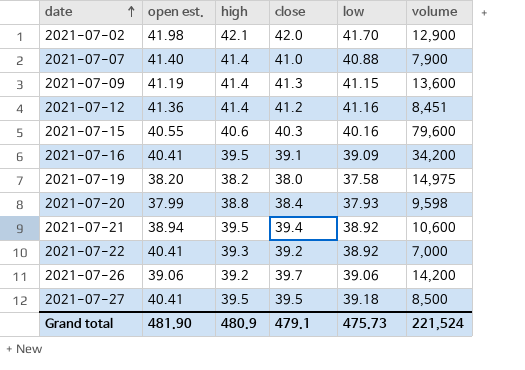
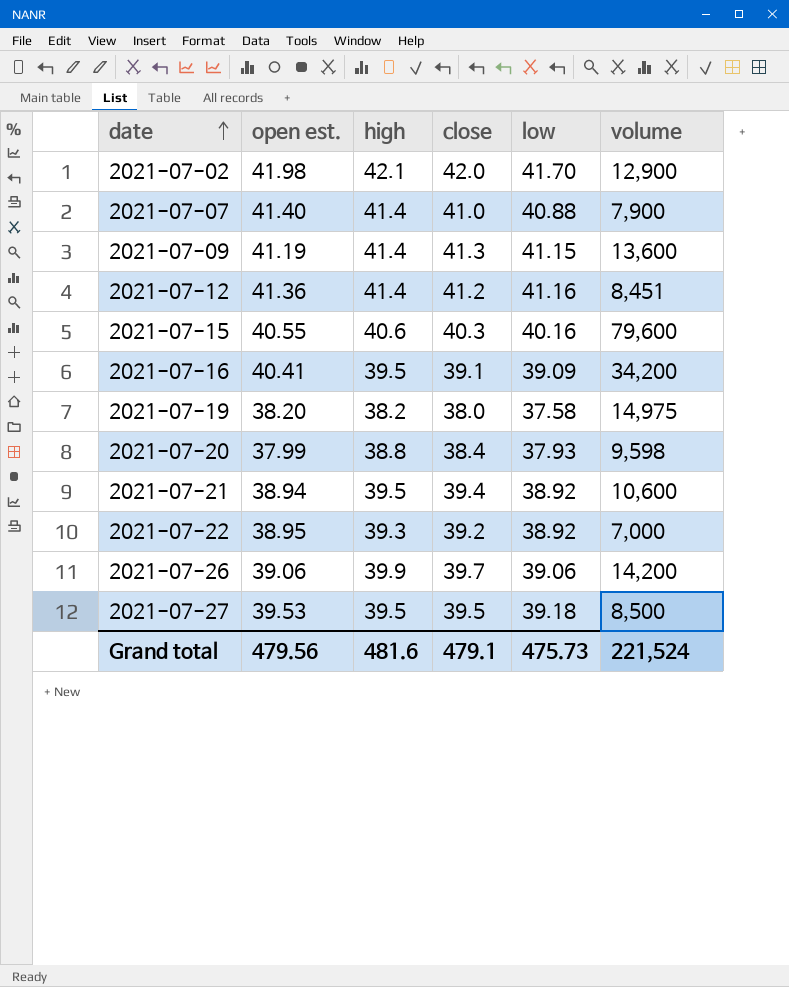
2021-07-22 | open est.: 40.41 -> 38.95
2021-07-26 | high: 39.2 -> 39.9
2021-07-27 | open est.: 40.41 -> 39.53
Grand total | open est.: 481.90 -> 479.56
Grand total | high: 480.9 -> 481.6

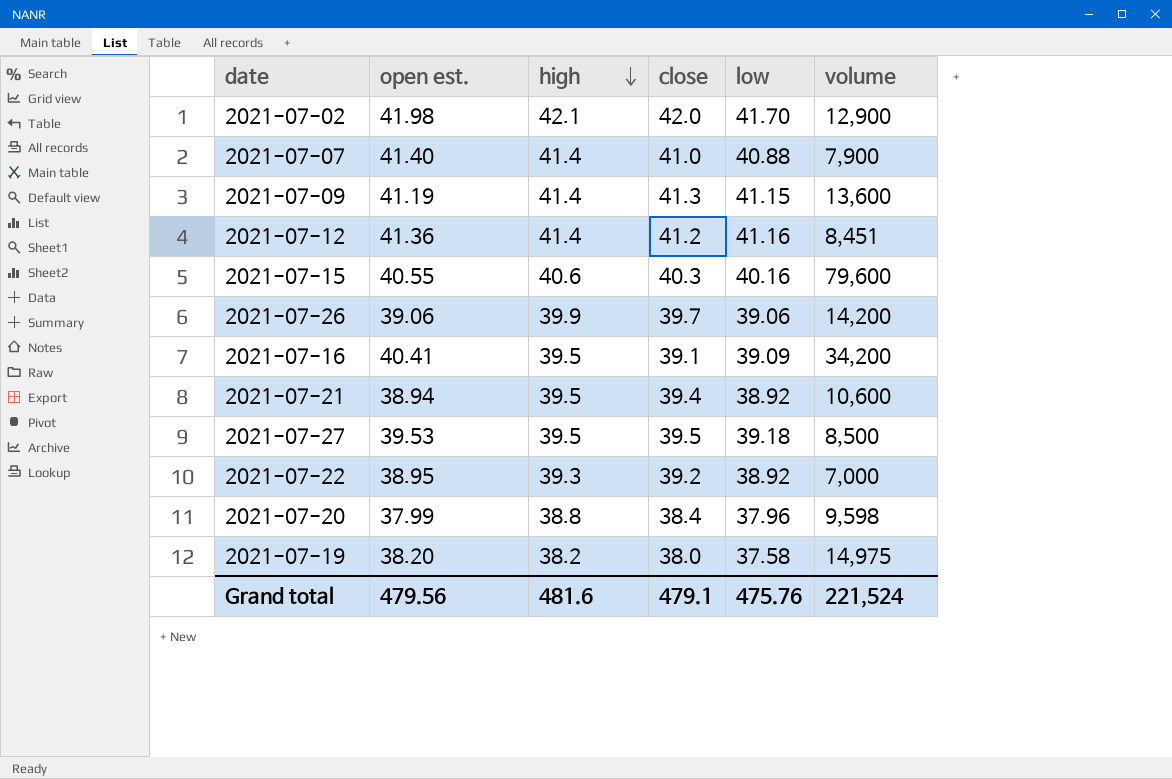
row order: date ascending -> high descending
2021-07-20 | low: 37.93 -> 37.96
Grand total | low: 475.73 -> 475.76

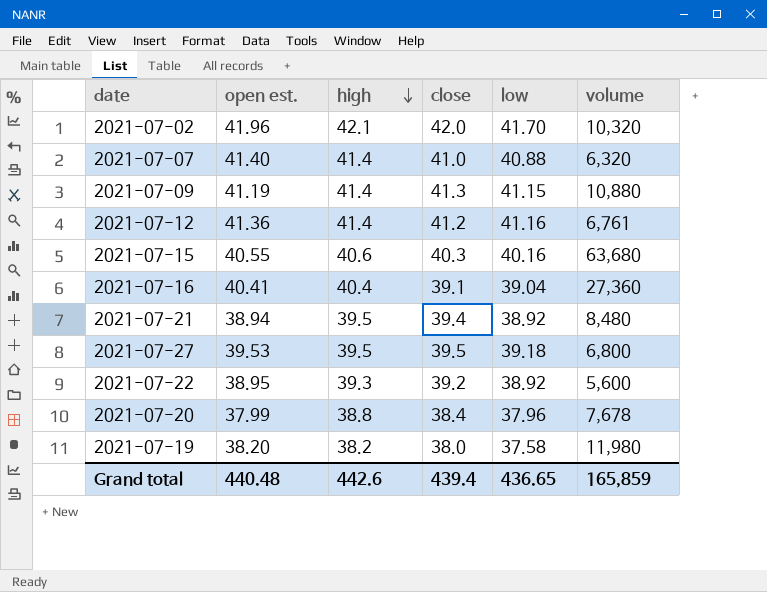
row 2021-07-26: 39.06 | 39.9 | 39.7 | 39.06 | 14,200 -> none
2021-07-02 | open est.: 41.98 -> 41.96
2021-07-02 | volume: 12,900 -> 10,320
2021-07-07 | volume: 7,900 -> 6,320
2021-07-09 | volume: 13,600 -> 10,880
2021-07-12 | volume: 8,451 -> 6,761
2021-07-15 | volume: 79,600 -> 63,680
2021-07-16 | high: 39.5 -> 40.4
2021-07-16 | low: 39.09 -> 39.04
2021-07-16 | volume: 34,200 -> 27,360
2021-07-21 | volume: 10,600 -> 8,480
2021-07-27 | volume: 8,500 -> 6,800
2021-07-22 | volume: 7,000 -> 5,600
2021-07-20 | volume: 9,598 -> 7,678
2021-07-19 | volume: 14,975 -> 11,980
Grand total | open est.: 479.56 -> 440.48
Grand total | high: 481.6 -> 442.6
Grand total | close: 479.1 -> 439.4
Grand total | low: 475.76 -> 436.65
Grand total | volume: 221,524 -> 165,859

